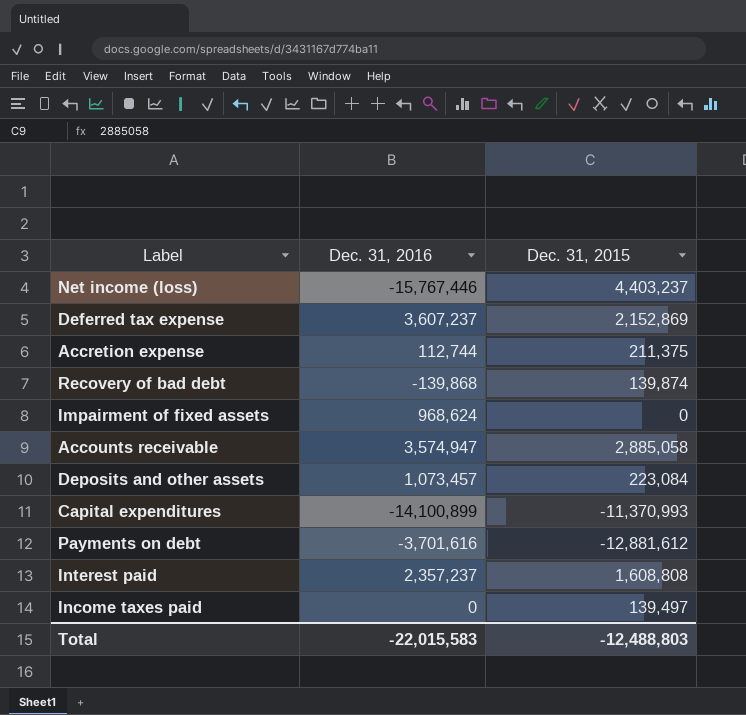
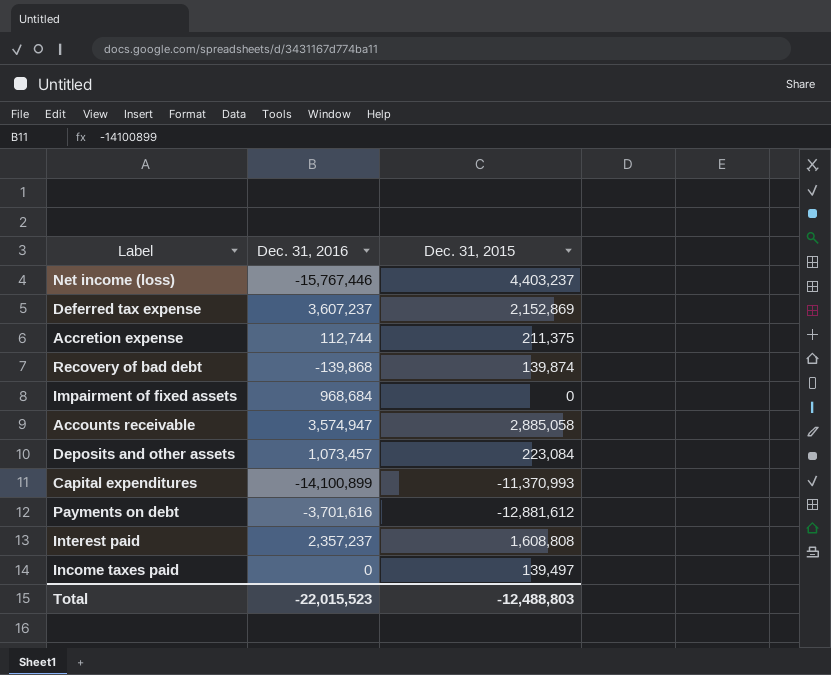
Impairment of fixed assets | Dec. 31, 2016: 968,624 -> 968,684
Total | Dec. 31, 2016: -22,015,583 -> -22,015,523

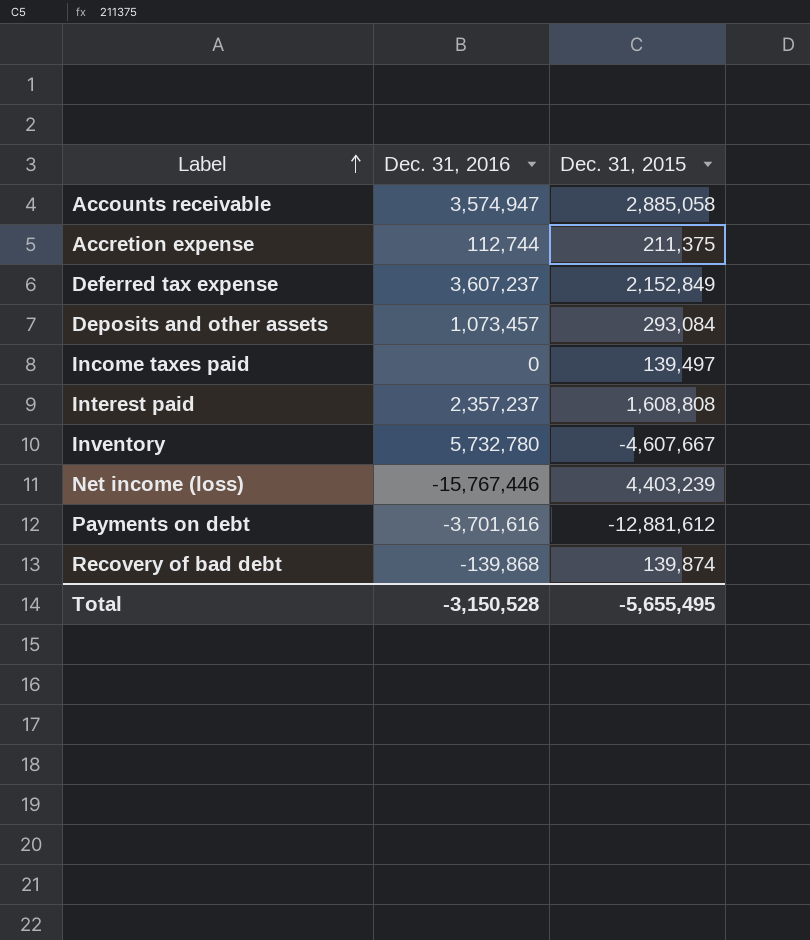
row order: none -> Label ascending
row Impairment of fixed assets: 968,684 | 0 -> none
row Capital expenditures: -14,100,899 | -11,370,993 -> none
Deferred tax expense | Dec. 31, 2015: 2,152,869 -> 2,152,849
Deposits and other assets | Dec. 31, 2015: 223,084 -> 293,084
row Inventory: none -> 5,732,780 | -4,607,667
Net income (loss) | Dec. 31, 2015: 4,403,237 -> 4,403,239
Total | Dec. 31, 2016: -22,015,523 -> -3,150,528
Total | Dec. 31, 2015: -12,488,803 -> -5,655,495

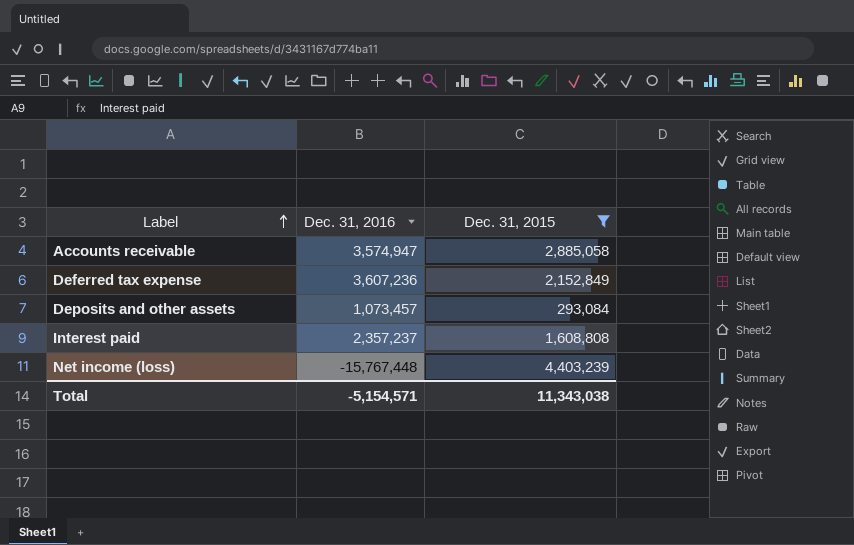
filter: none -> Dec. 31, 2015 >= 293,084
Deferred tax expense | Dec. 31, 2016: 3,607,237 -> 3,607,236
Net income (loss) | Dec. 31, 2016: -15,767,446 -> -15,767,448
Total | Dec. 31, 2016: -3,150,528 -> -5,154,571
Total | Dec. 31, 2015: -5,655,495 -> 11,343,038

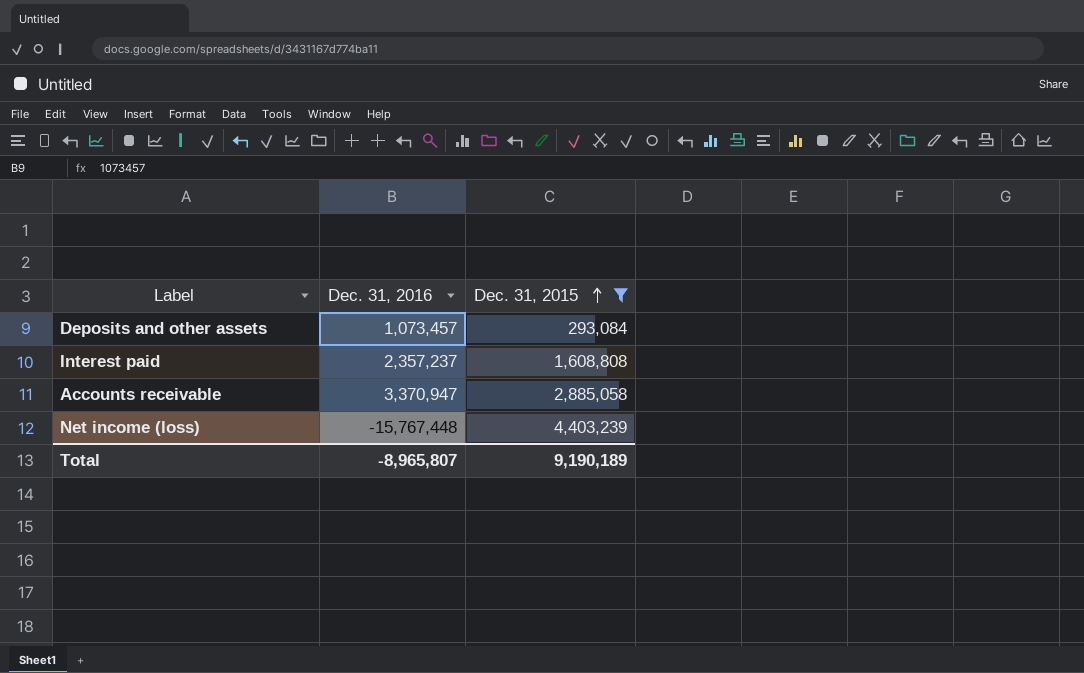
row order: Label ascending -> Dec. 31, 2015 ascending
row Deferred tax expense: 3,607,236 | 2,152,849 -> none
Accounts receivable | Dec. 31, 2016: 3,574,947 -> 3,370,947
Total | Dec. 31, 2016: -5,154,571 -> -8,965,807
Total | Dec. 31, 2015: 11,343,038 -> 9,190,189

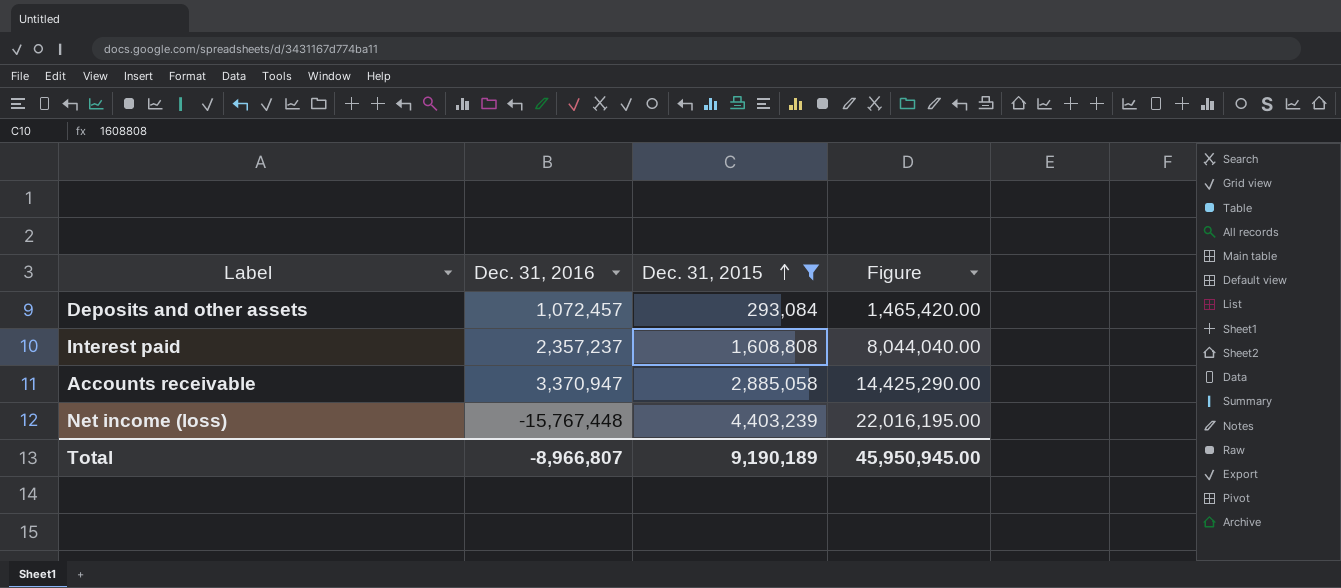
column Figure | formula: none -> [Dec. 31, 2015] * 5
Deposits and other assets | Dec. 31, 2016: 1,073,457 -> 1,072,457
Total | Dec. 31, 2016: -8,965,807 -> -8,966,807

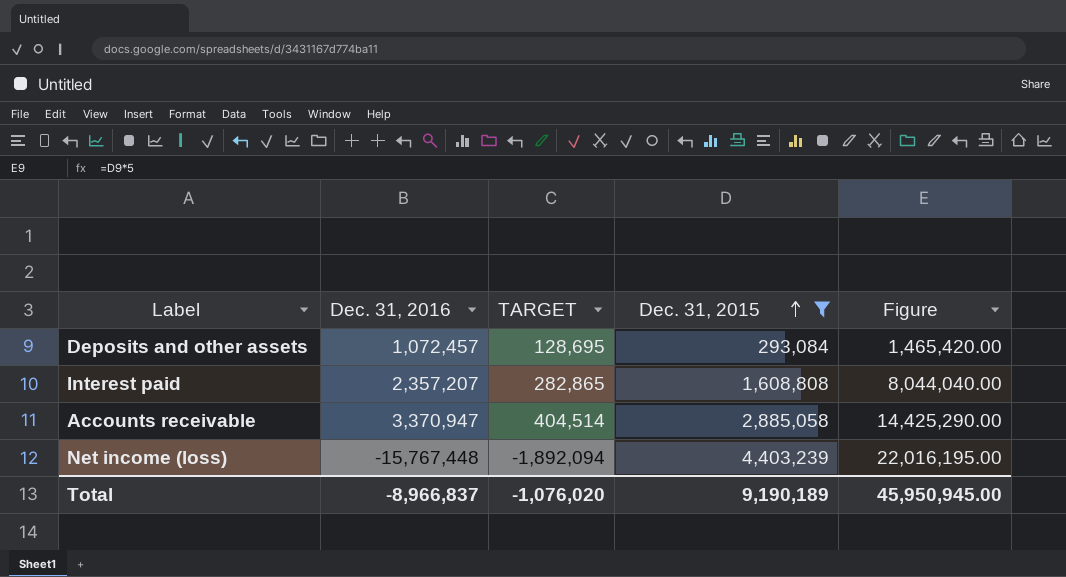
column TARGET | formula: none -> [Dec. 31, 2016] * 0.12
Interest paid | Dec. 31, 2016: 2,357,237 -> 2,357,207
Total | Dec. 31, 2016: -8,966,807 -> -8,966,837

